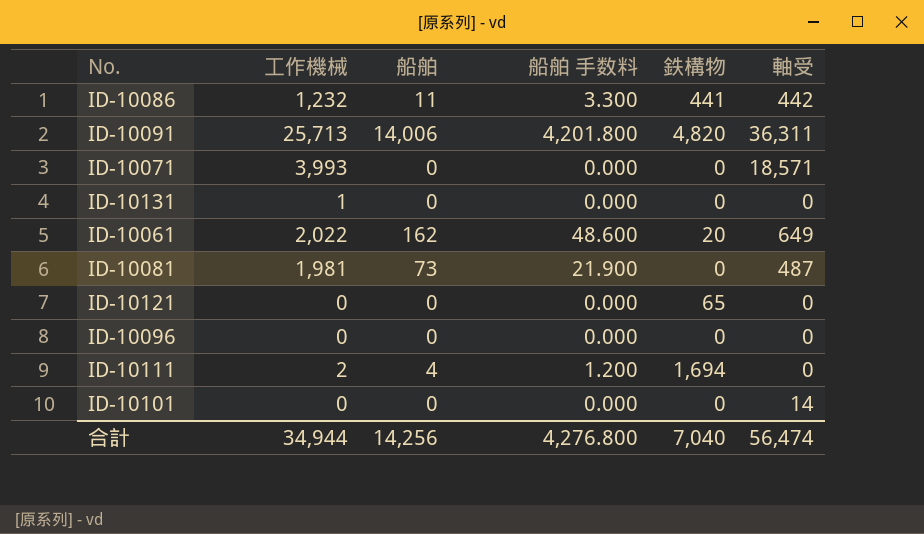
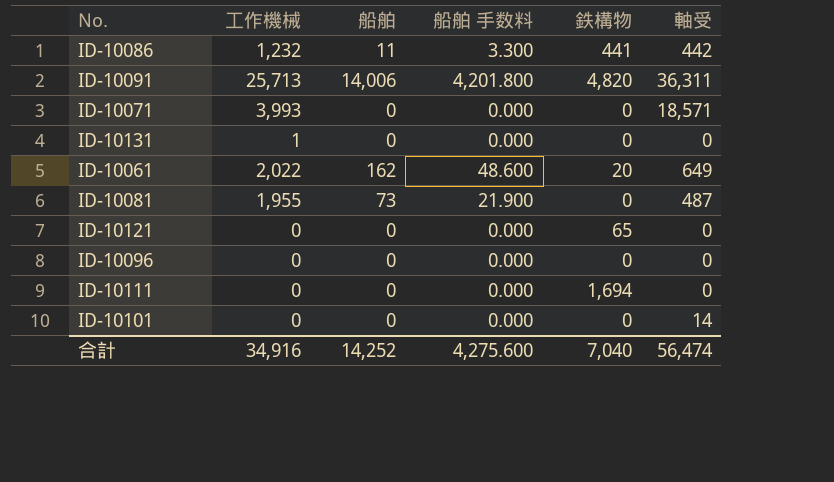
ID-10081 | 工作機械: 1,981 -> 1,955
ID-10111 | 工作機械: 2 -> 0
ID-10111 | 船舶: 4 -> 0
ID-10111 | 船舶 手数料: 1.200 -> 0.000
合計 | 工作機械: 34,944 -> 34,916
合計 | 船舶: 14,256 -> 14,252
合計 | 船舶 手数料: 4,276.800 -> 4,275.600

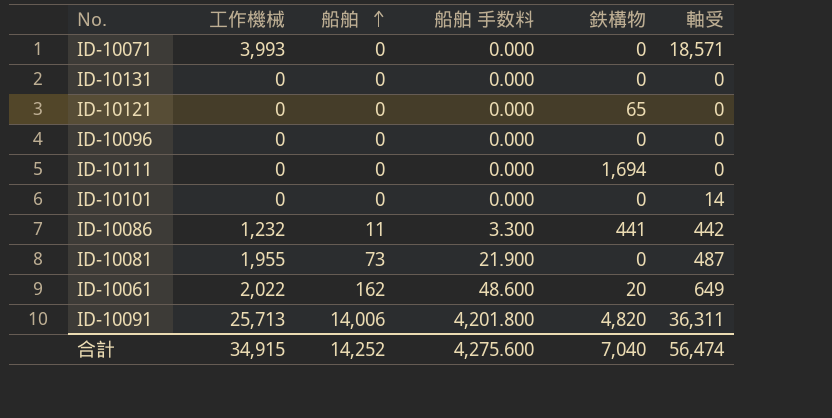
row order: none -> 船舶 ascending
ID-10131 | 工作機械: 1 -> 0
合計 | 工作機械: 34,916 -> 34,915

